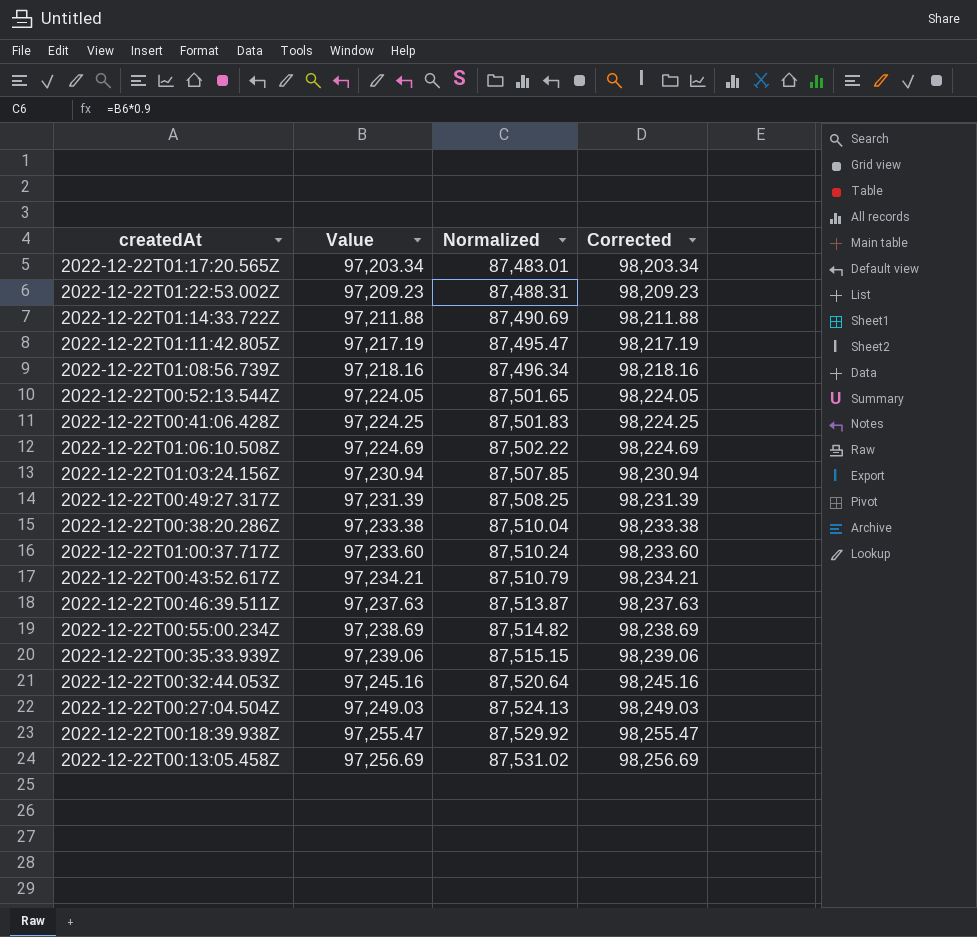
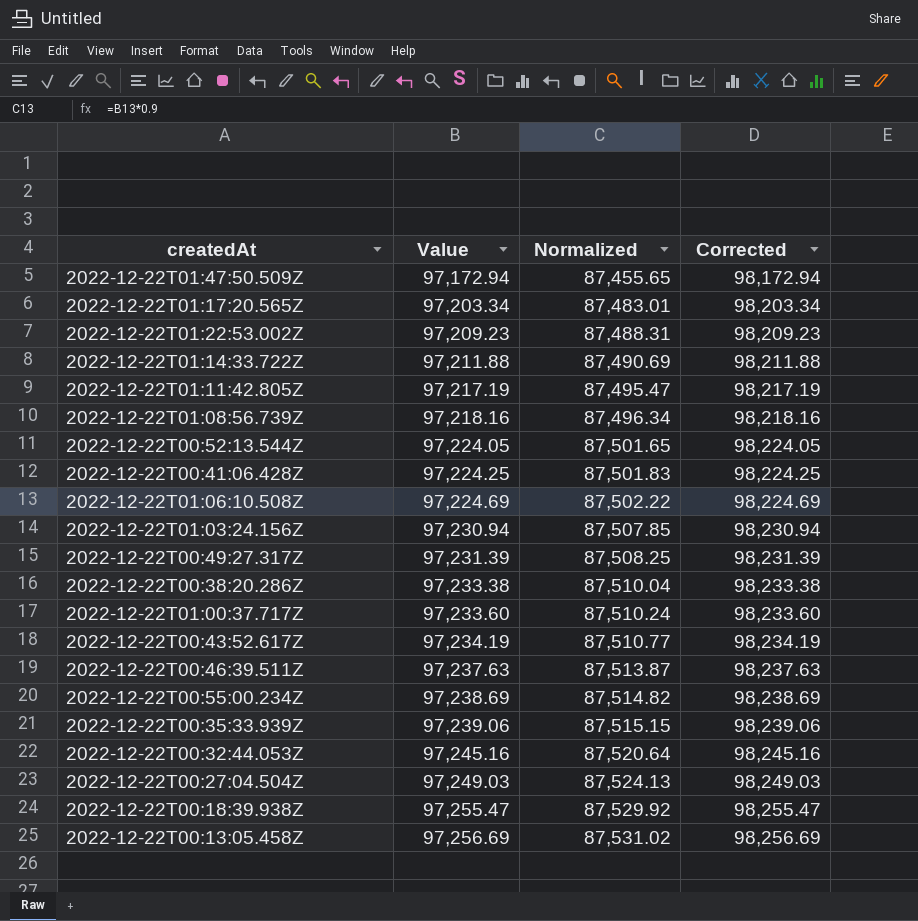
row 2022-12-22T01:47:50.509Z: none -> 97,172.94 | 87,455.65 | 98,172.94
2022-12-22T00:43:52.617Z | Value: 97,234.21 -> 97,234.19
2022-12-22T00:43:52.617Z | Normalized: 87,510.79 -> 87,510.77
2022-12-22T00:43:52.617Z | Corrected: 98,234.21 -> 98,234.19

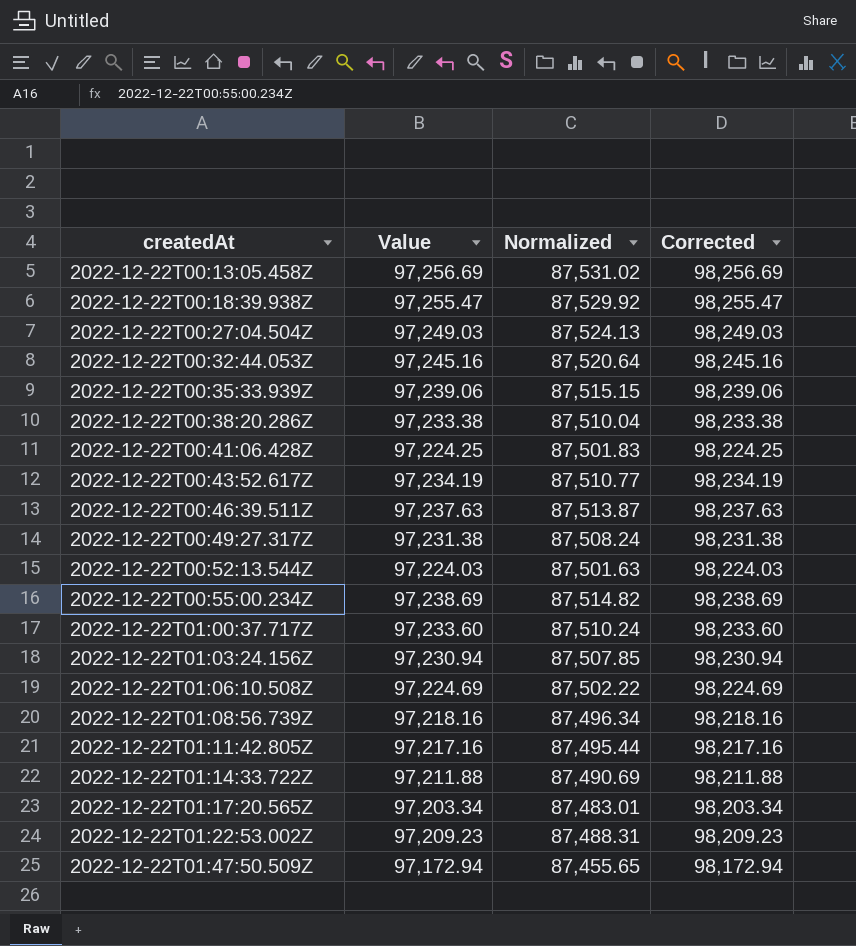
row order: Value ascending -> createdAt ascending
2022-12-22T00:49:27.317Z | Value: 97,231.39 -> 97,231.38
2022-12-22T00:49:27.317Z | Normalized: 87,508.25 -> 87,508.24
2022-12-22T00:49:27.317Z | Corrected: 98,231.39 -> 98,231.38
2022-12-22T00:52:13.544Z | Value: 97,224.05 -> 97,224.03
2022-12-22T00:52:13.544Z | Normalized: 87,501.65 -> 87,501.63
2022-12-22T00:52:13.544Z | Corrected: 98,224.05 -> 98,224.03
2022-12-22T01:11:42.805Z | Value: 97,217.19 -> 97,217.16
2022-12-22T01:11:42.805Z | Normalized: 87,495.47 -> 87,495.44
2022-12-22T01:11:42.805Z | Corrected: 98,217.19 -> 98,217.16

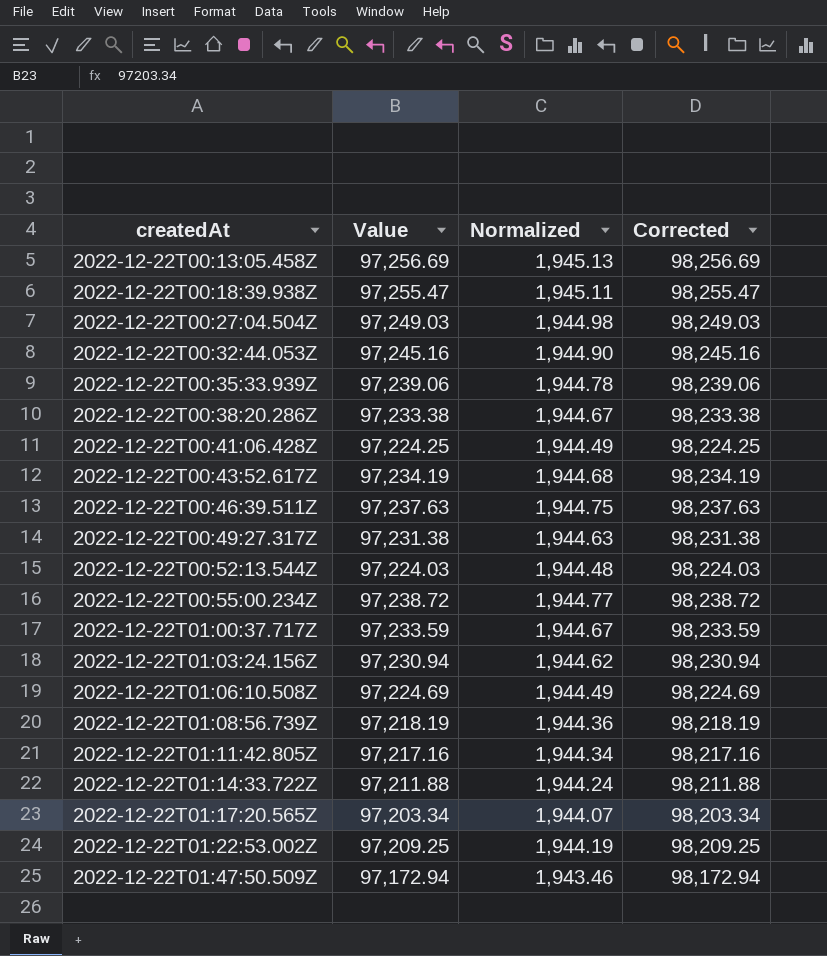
column Normalized | formula: [Value] * 0.9 -> [Value] * 0.02
2022-12-22T00:55:00.234Z | Value: 97,238.69 -> 97,238.72
2022-12-22T00:55:00.234Z | Corrected: 98,238.69 -> 98,238.72
2022-12-22T01:00:37.717Z | Value: 97,233.60 -> 97,233.59
2022-12-22T01:00:37.717Z | Corrected: 98,233.60 -> 98,233.59
2022-12-22T01:08:56.739Z | Value: 97,218.16 -> 97,218.19
2022-12-22T01:08:56.739Z | Corrected: 98,218.16 -> 98,218.19
2022-12-22T01:22:53.002Z | Value: 97,209.23 -> 97,209.25
2022-12-22T01:22:53.002Z | Corrected: 98,209.23 -> 98,209.25

